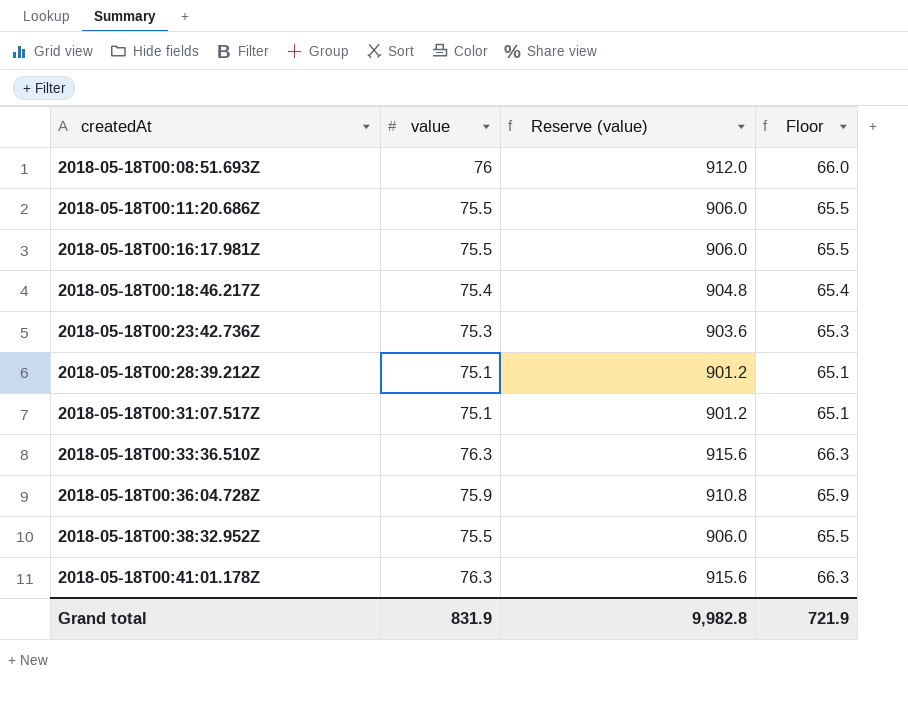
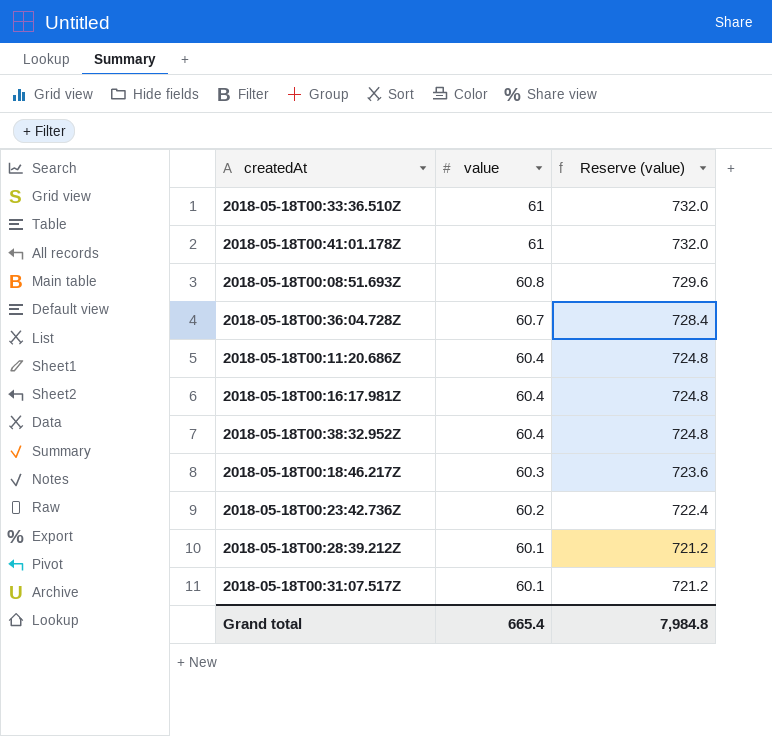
row order: createdAt ascending -> value descending
column Floor | formula: [value] - 10 -> none
2018-05-18T00:33:36.510Z | value: 76.3 -> 61
2018-05-18T00:33:36.510Z | Reserve (value): 915.6 -> 732.0
2018-05-18T00:41:01.178Z | value: 76.3 -> 61
2018-05-18T00:41:01.178Z | Reserve (value): 915.6 -> 732.0
2018-05-18T00:08:51.693Z | value: 76 -> 60.8
2018-05-18T00:08:51.693Z | Reserve (value): 912.0 -> 729.6
2018-05-18T00:36:04.728Z | value: 75.9 -> 60.7
2018-05-18T00:36:04.728Z | Reserve (value): 910.8 -> 728.4
2018-05-18T00:11:20.686Z | value: 75.5 -> 60.4
2018-05-18T00:11:20.686Z | Reserve (value): 906.0 -> 724.8
2018-05-18T00:16:17.981Z | value: 75.5 -> 60.4
2018-05-18T00:16:17.981Z | Reserve (value): 906.0 -> 724.8
2018-05-18T00:38:32.952Z | value: 75.5 -> 60.4
2018-05-18T00:38:32.952Z | Reserve (value): 906.0 -> 724.8
2018-05-18T00:18:46.217Z | value: 75.4 -> 60.3
2018-05-18T00:18:46.217Z | Reserve (value): 904.8 -> 723.6
2018-05-18T00:23:42.736Z | value: 75.3 -> 60.2
2018-05-18T00:23:42.736Z | Reserve (value): 903.6 -> 722.4
2018-05-18T00:28:39.212Z | value: 75.1 -> 60.1
2018-05-18T00:28:39.212Z | Reserve (value): 901.2 -> 721.2
2018-05-18T00:31:07.517Z | value: 75.1 -> 60.1
2018-05-18T00:31:07.517Z | Reserve (value): 901.2 -> 721.2
Grand total | value: 831.9 -> 665.4
Grand total | Reserve (value): 9,982.8 -> 7,984.8

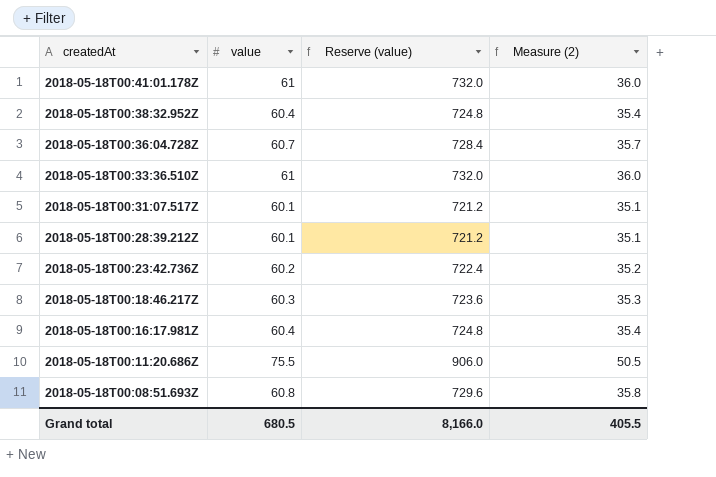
row order: value descending -> createdAt descending
column Measure (2) | formula: none -> [value] - 25
2018-05-18T00:11:20.686Z | value: 60.4 -> 75.5
2018-05-18T00:11:20.686Z | Reserve (value): 724.8 -> 906.0
Grand total | value: 665.4 -> 680.5
Grand total | Reserve (value): 7,984.8 -> 8,166.0

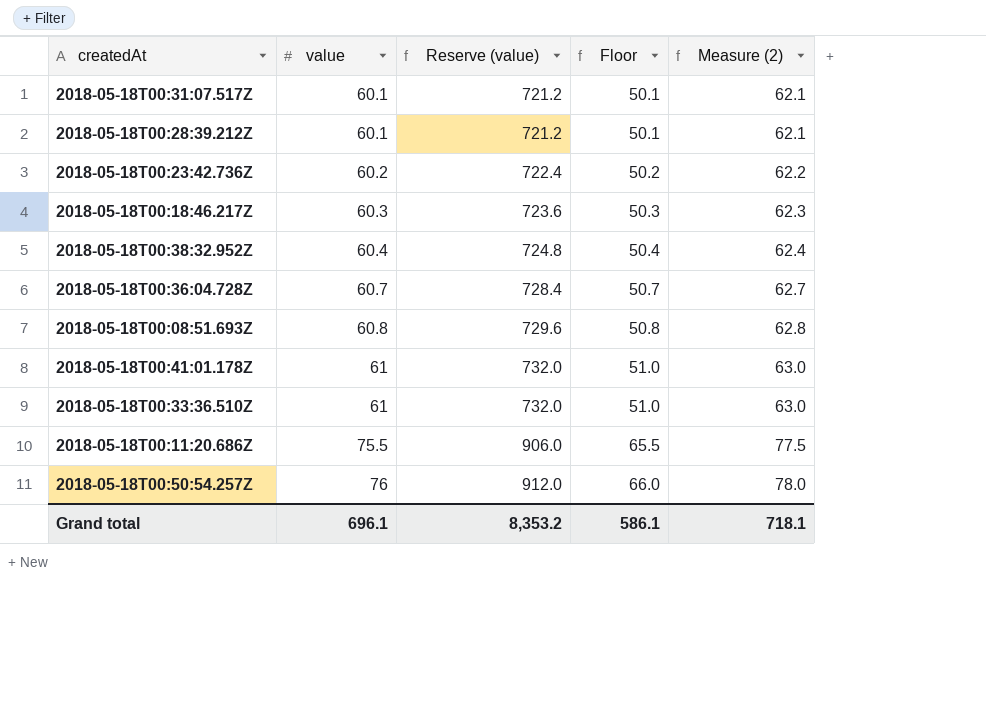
row order: createdAt descending -> value ascending
column Floor | formula: none -> [value] - 10
column Measure (2) | formula: [value] - 25 -> [value] + 2
row 2018-05-18T00:16:17.981Z: 60.4 | 724.8 | 35.4 -> none
row 2018-05-18T00:50:54.257Z: none -> 76 | 912.0 | 66.0 | 78.0
Grand total | value: 680.5 -> 696.1
Grand total | Reserve (value): 8,166.0 -> 8,353.2
Grand total | Measure (2): 405.5 -> 718.1

